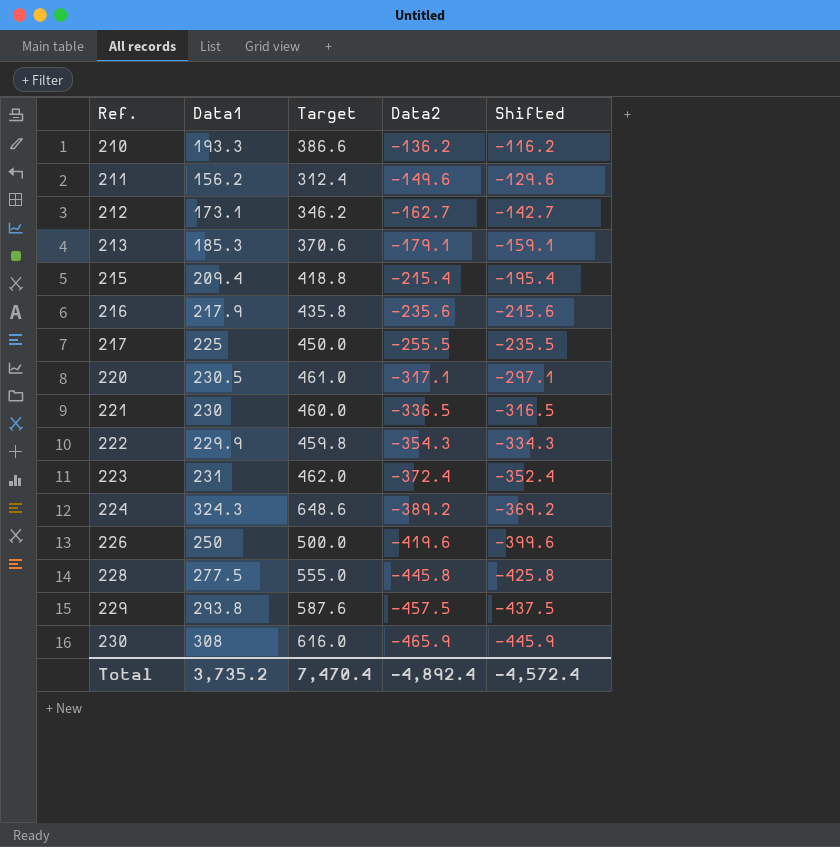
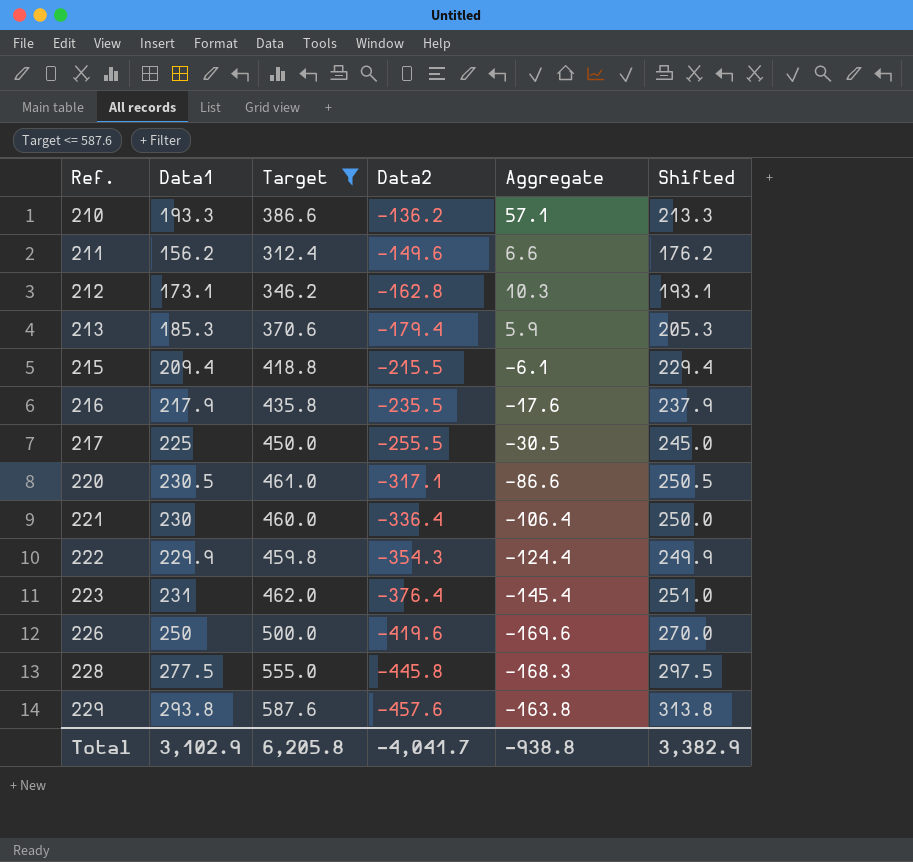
filter: none -> Target <= 587.6
column Aggregate | formula: none -> [Data1] + [Data2]
column Shifted | formula: [Data2] + 20 -> [Data1] + 20
212 | Data2: -162.7 -> -162.8
213 | Data2: -179.1 -> -179.4
215 | Data2: -215.4 -> -215.5
216 | Data2: -235.6 -> -235.5
221 | Data2: -336.5 -> -336.4
223 | Data2: -372.4 -> -376.4
229 | Data2: -457.5 -> -457.6
Total | Data1: 3,735.2 -> 3,102.9
Total | Target: 7,470.4 -> 6,205.8
Total | Data2: -4,892.4 -> -4,041.7
Total | Shifted: -4,572.4 -> 3,382.9

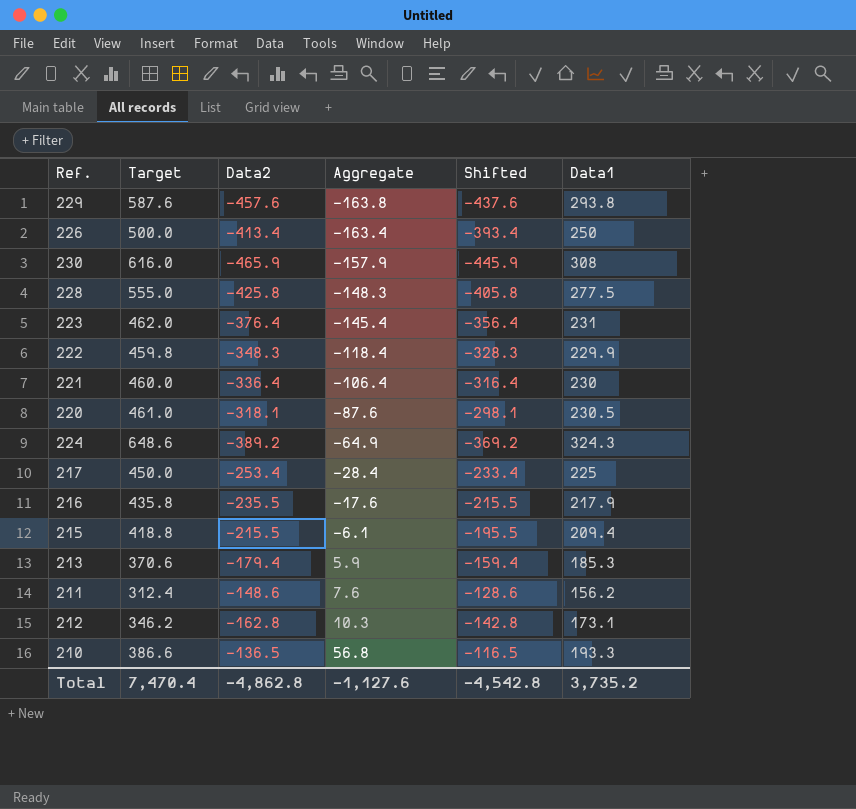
filter: Target <= 587.6 -> none
row order: Ref. ascending -> Aggregate ascending
column Shifted | formula: [Data1] + 20 -> [Data2] + 20
column Data1 | position: 2 -> 6
226 | Data2: -419.6 -> -413.4
226 | Aggregate: -169.6 -> -163.4
228 | Data2: -445.8 -> -425.8
228 | Aggregate: -168.3 -> -148.3
222 | Data2: -354.3 -> -348.3
222 | Aggregate: -124.4 -> -118.4
220 | Data2: -317.1 -> -318.1
220 | Aggregate: -86.6 -> -87.6
217 | Data2: -255.5 -> -253.4
217 | Aggregate: -30.5 -> -28.4
211 | Data2: -149.6 -> -148.6
211 | Aggregate: 6.6 -> 7.6
210 | Data2: -136.2 -> -136.5
210 | Aggregate: 57.1 -> 56.8
Total | Target: 6,205.8 -> 7,470.4
Total | Data2: -4,041.7 -> -4,862.8
Total | Aggregate: -938.8 -> -1,127.6
Total | Shifted: 3,382.9 -> -4,542.8
Total | Data1: 3,102.9 -> 3,735.2

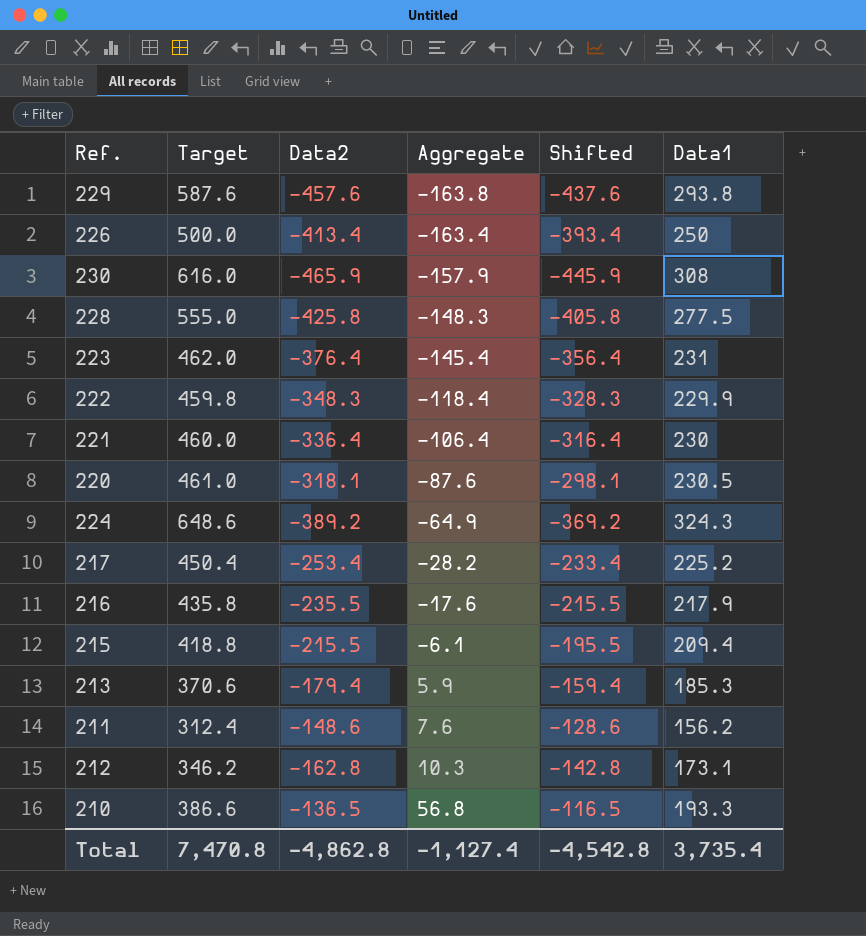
217 | Target: 450.0 -> 450.4
217 | Aggregate: -28.4 -> -28.2
217 | Data1: 225 -> 225.2
Total | Target: 7,470.4 -> 7,470.8
Total | Aggregate: -1,127.6 -> -1,127.4
Total | Data1: 3,735.2 -> 3,735.4

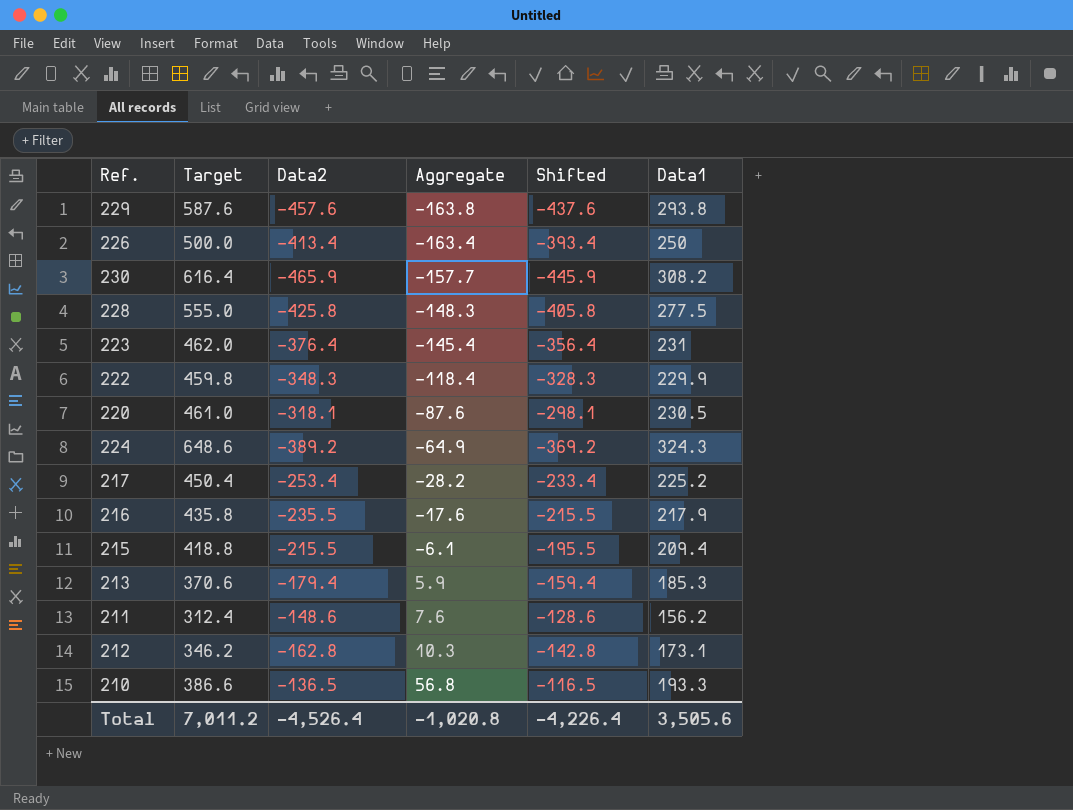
row 221: 460.0 | -336.4 | -106.4 | -316.4 | 230 -> none
230 | Target: 616.0 -> 616.4
230 | Aggregate: -157.9 -> -157.7
230 | Data1: 308 -> 308.2
Total | Target: 7,470.8 -> 7,011.2
Total | Data2: -4,862.8 -> -4,526.4
Total | Aggregate: -1,127.4 -> -1,020.8
Total | Shifted: -4,542.8 -> -4,226.4
Total | Data1: 3,735.4 -> 3,505.6

